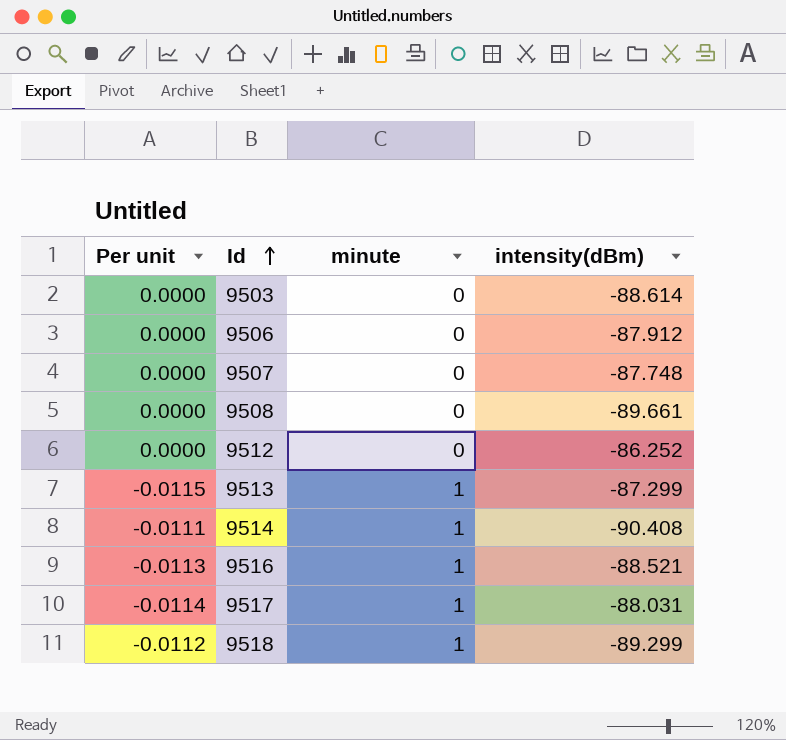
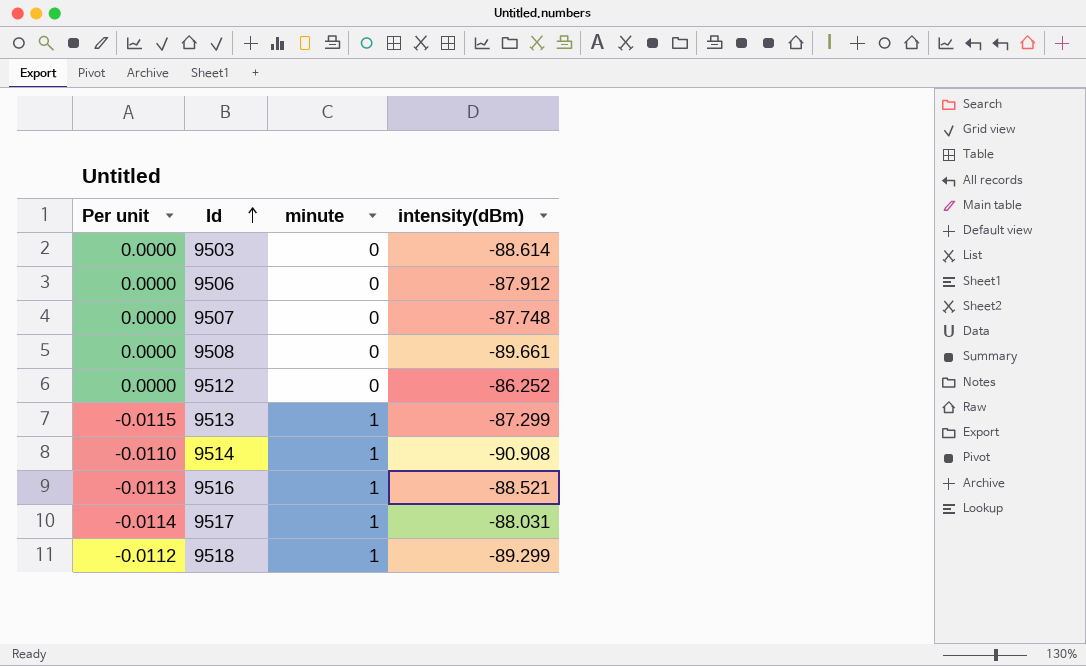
9514 | Per unit: -0.0111 -> -0.0110
9514 | intensity(dBm): -90.408 -> -90.908

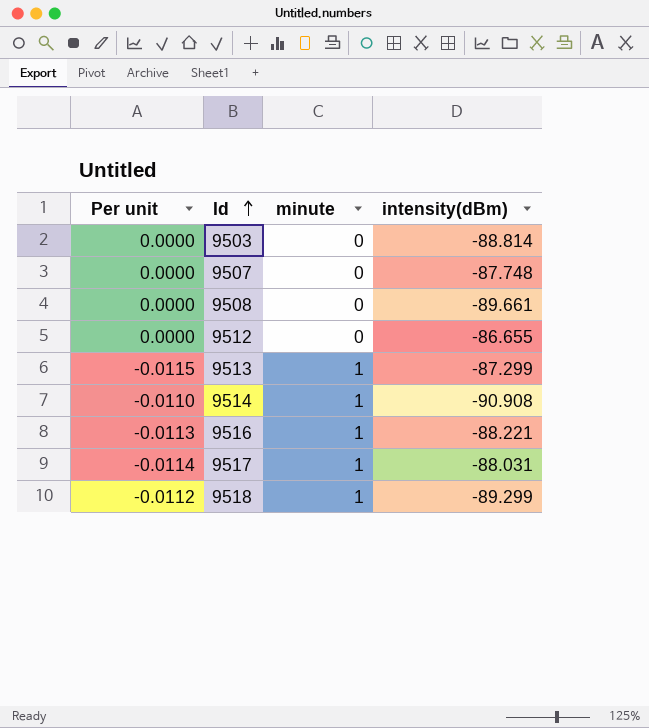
row 9506: 0.0000 | 0 | -87.912 -> none
9503 | intensity(dBm): -88.614 -> -88.814
9512 | intensity(dBm): -86.252 -> -86.655
9516 | intensity(dBm): -88.521 -> -88.221

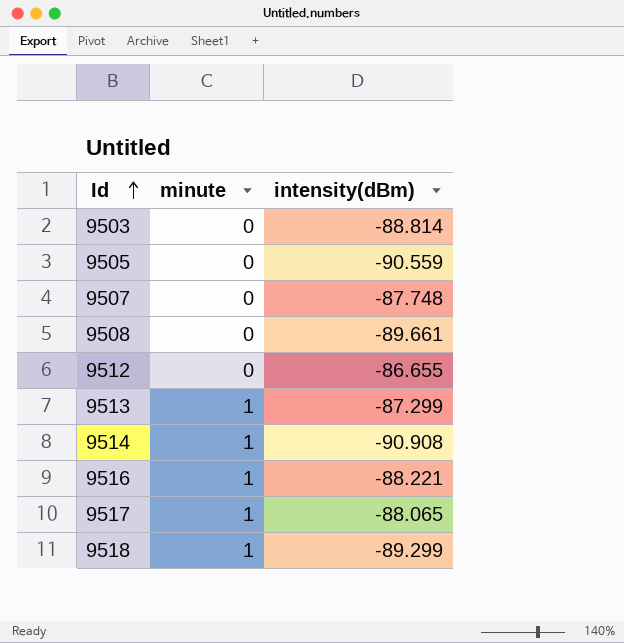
column Per unit | formula: [minute] / [intensity(dBm)] -> none
row 9505: none -> 0 | -90.559
9517 | intensity(dBm): -88.031 -> -88.065

